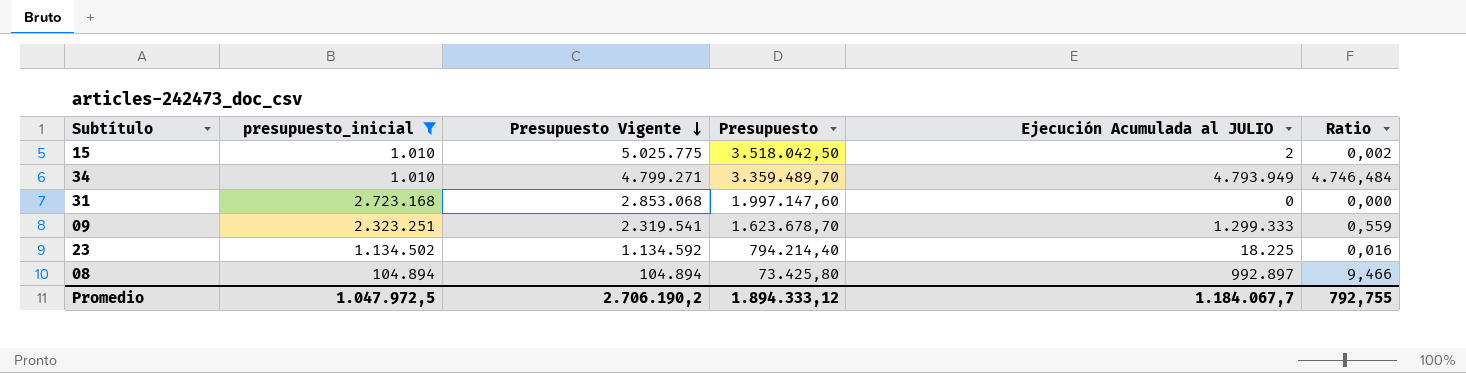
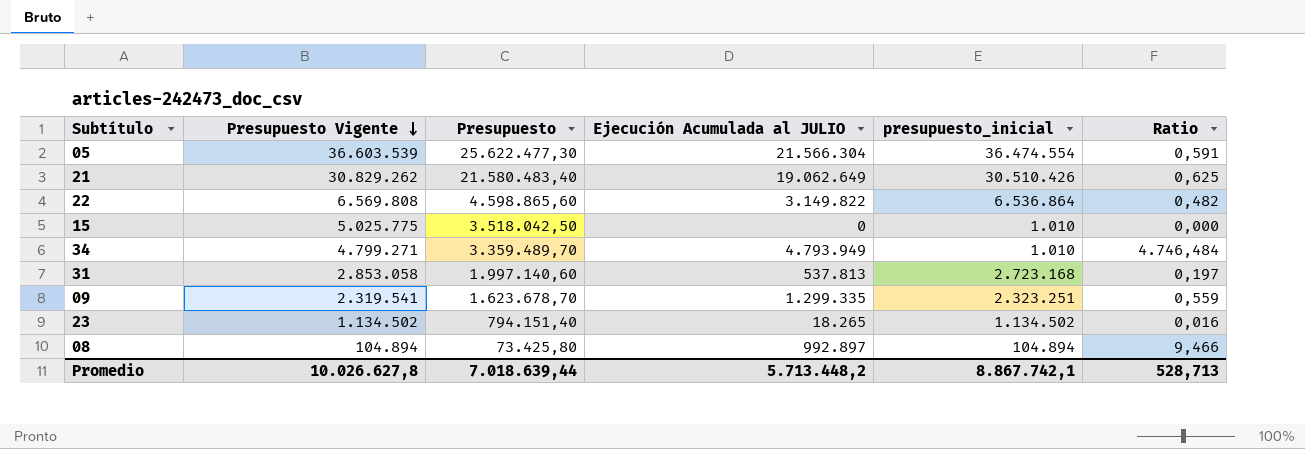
filter: presupuesto_inicial <= 2.723.168 -> none
column presupuesto_inicial | position: 2 -> 5
15 | Ejecución Acumulada al JULIO: 2 -> 0
15 | Ratio: 0,002 -> 0,000
31 | Presupuesto Vigente: 2.853.068 -> 2.853.058
31 | Presupuesto: 1.997.147,60 -> 1.997.140,60
31 | Ejecución Acumulada al JULIO: 0 -> 537.813
31 | Ratio: 0,000 -> 0,197
09 | Ejecución Acumulada al JULIO: 1.299.333 -> 1.299.335
23 | Presupuesto Vigente: 1.134.592 -> 1.134.502
23 | Presupuesto: 794.214,40 -> 794.151,40
23 | Ejecución Acumulada al JULIO: 18.225 -> 18.265
Promedio | Presupuesto Vigente: 2.706.190,2 -> 10.026.627,8
Promedio | Presupuesto: 1.894.333,12 -> 7.018.639,44
Promedio | Ejecución Acumulada al JULIO: 1.184.067,7 -> 5.713.448,2
Promedio | presupuesto_inicial: 1.047.972,5 -> 8.867.742,1
Promedio | Ratio: 792,755 -> 528,713

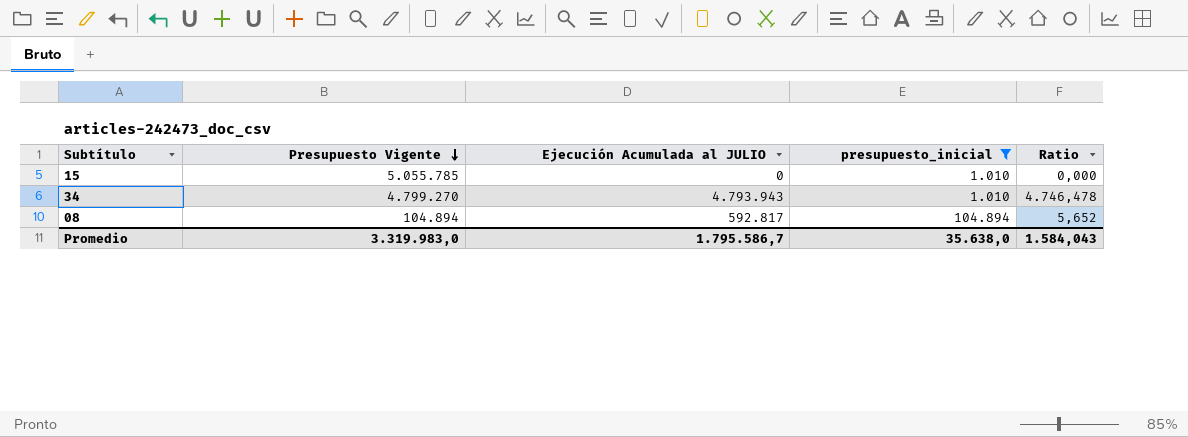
filter: none -> presupuesto_inicial <= 104.894
column Presupuesto | formula: [Presupuesto Vigente] * 0,7 -> none
15 | Presupuesto Vigente: 5.025.775 -> 5.055.785
34 | Presupuesto Vigente: 4.799.271 -> 4.799.270
34 | Ejecución Acumulada al JULIO: 4.793.949 -> 4.793.943
34 | Ratio: 4.746,484 -> 4.746,478
08 | Ejecución Acumulada al JULIO: 992.897 -> 592.817
08 | Ratio: 9,466 -> 5,652
Promedio | Presupuesto Vigente: 10.026.627,8 -> 3.319.983,0
Promedio | Ejecución Acumulada al JULIO: 5.713.448,2 -> 1.795.586,7
Promedio | presupuesto_inicial: 8.867.742,1 -> 35.638,0
Promedio | Ratio: 528,713 -> 1.584,043

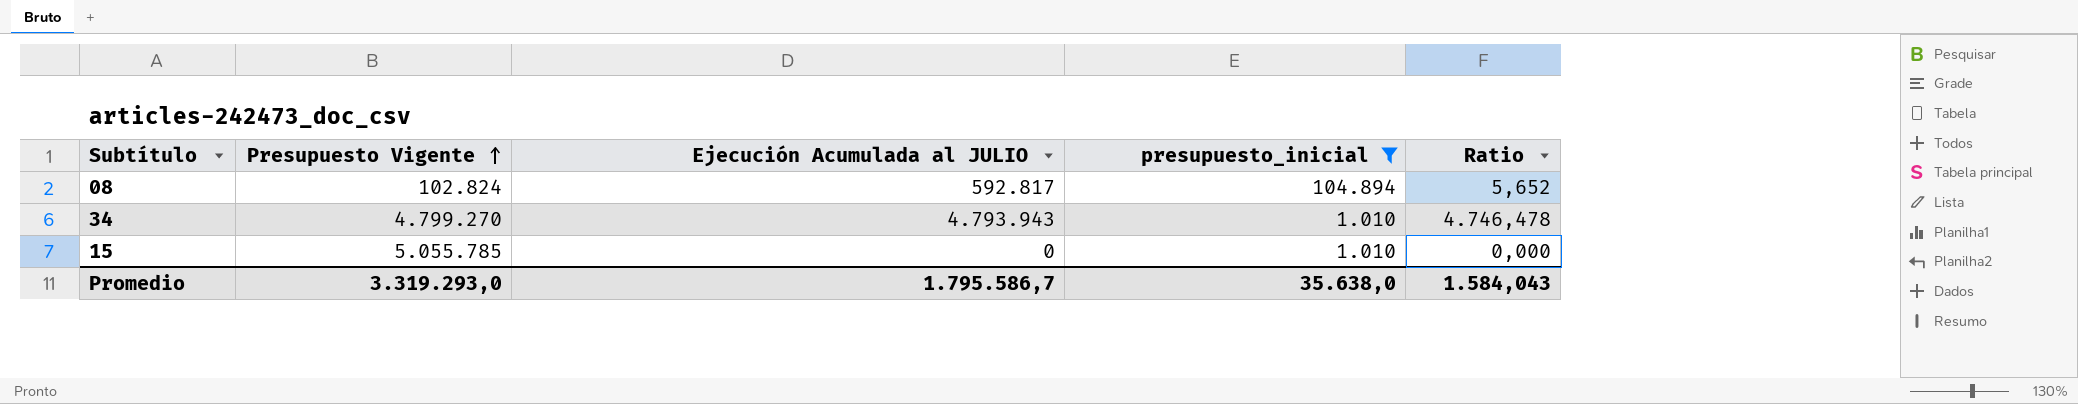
row order: Presupuesto Vigente descending -> Presupuesto Vigente ascending
08 | Presupuesto Vigente: 104.894 -> 102.824
Promedio | Presupuesto Vigente: 3.319.983,0 -> 3.319.293,0

